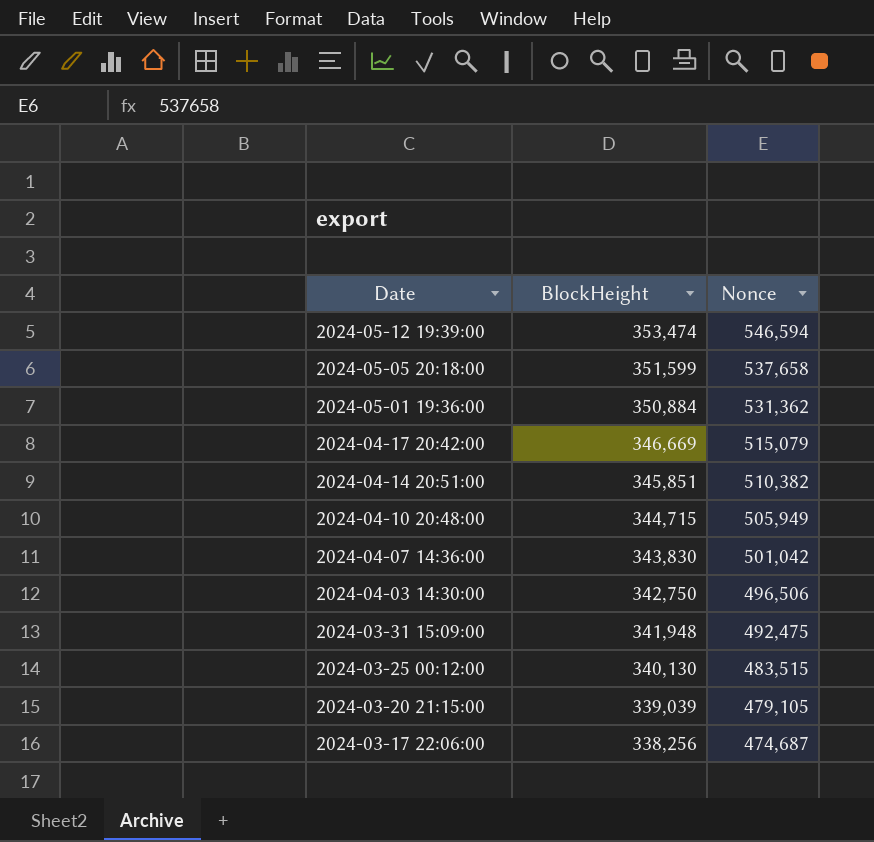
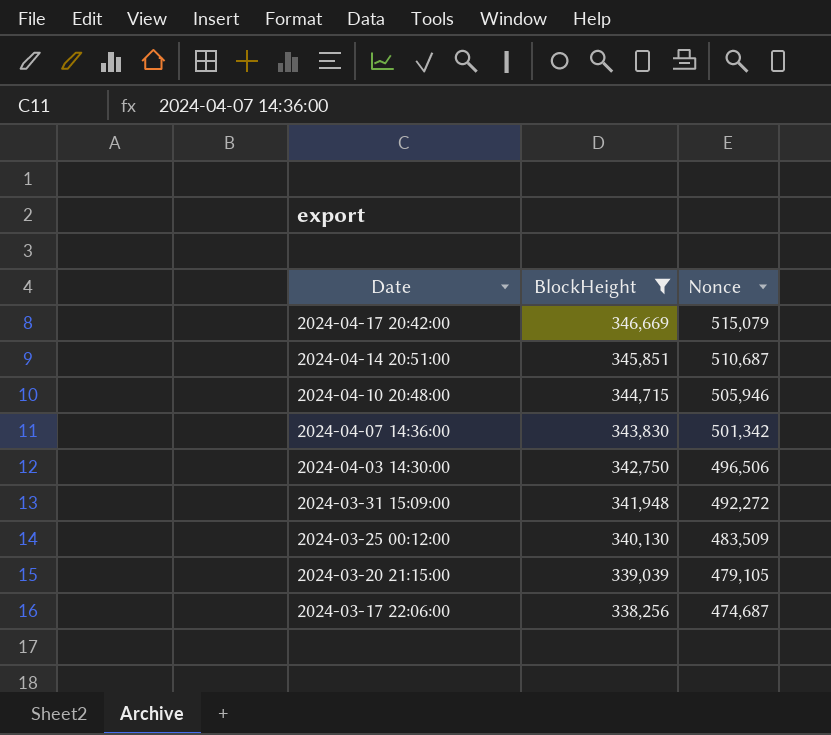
filter: none -> BlockHeight <= 346,669
2024-04-14 20:51:00 | Nonce: 510,382 -> 510,687
2024-04-10 20:48:00 | Nonce: 505,949 -> 505,946
2024-04-07 14:36:00 | Nonce: 501,042 -> 501,342
2024-03-31 15:09:00 | Nonce: 492,475 -> 492,272
2024-03-25 00:12:00 | Nonce: 483,515 -> 483,509

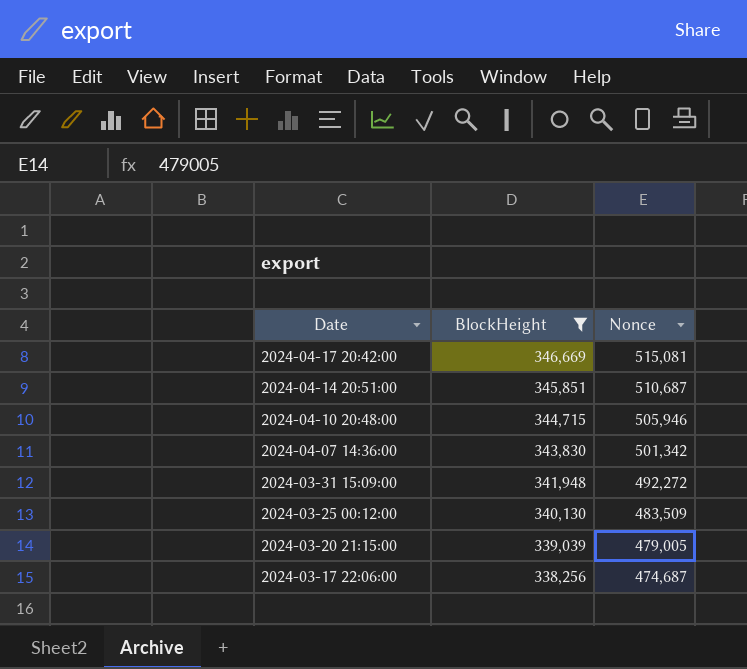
row 2024-04-03 14:30:00: 342,750 | 496,506 -> none
2024-04-17 20:42:00 | Nonce: 515,079 -> 515,081
2024-03-20 21:15:00 | Nonce: 479,105 -> 479,005

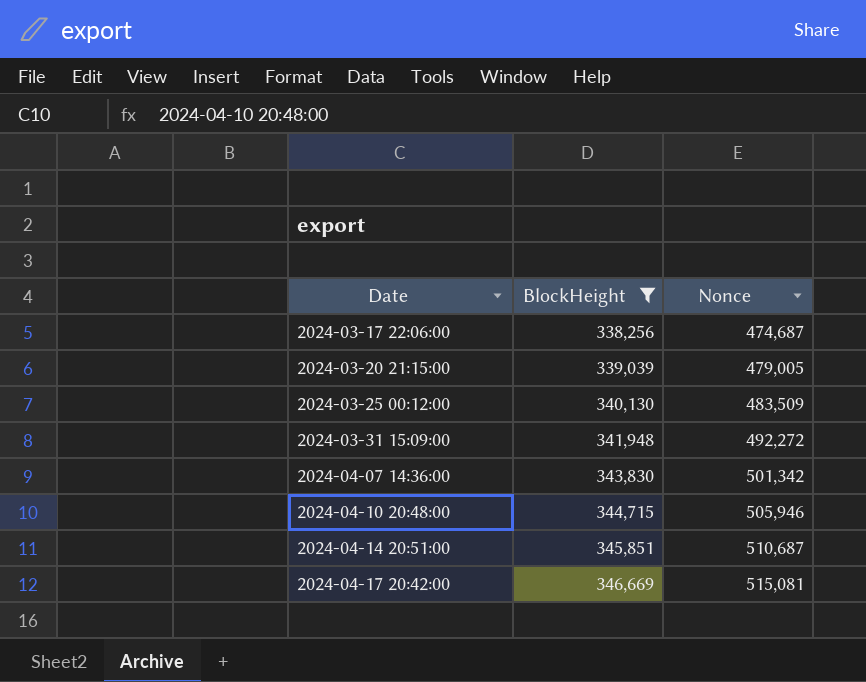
row order: Date descending -> Date ascending

